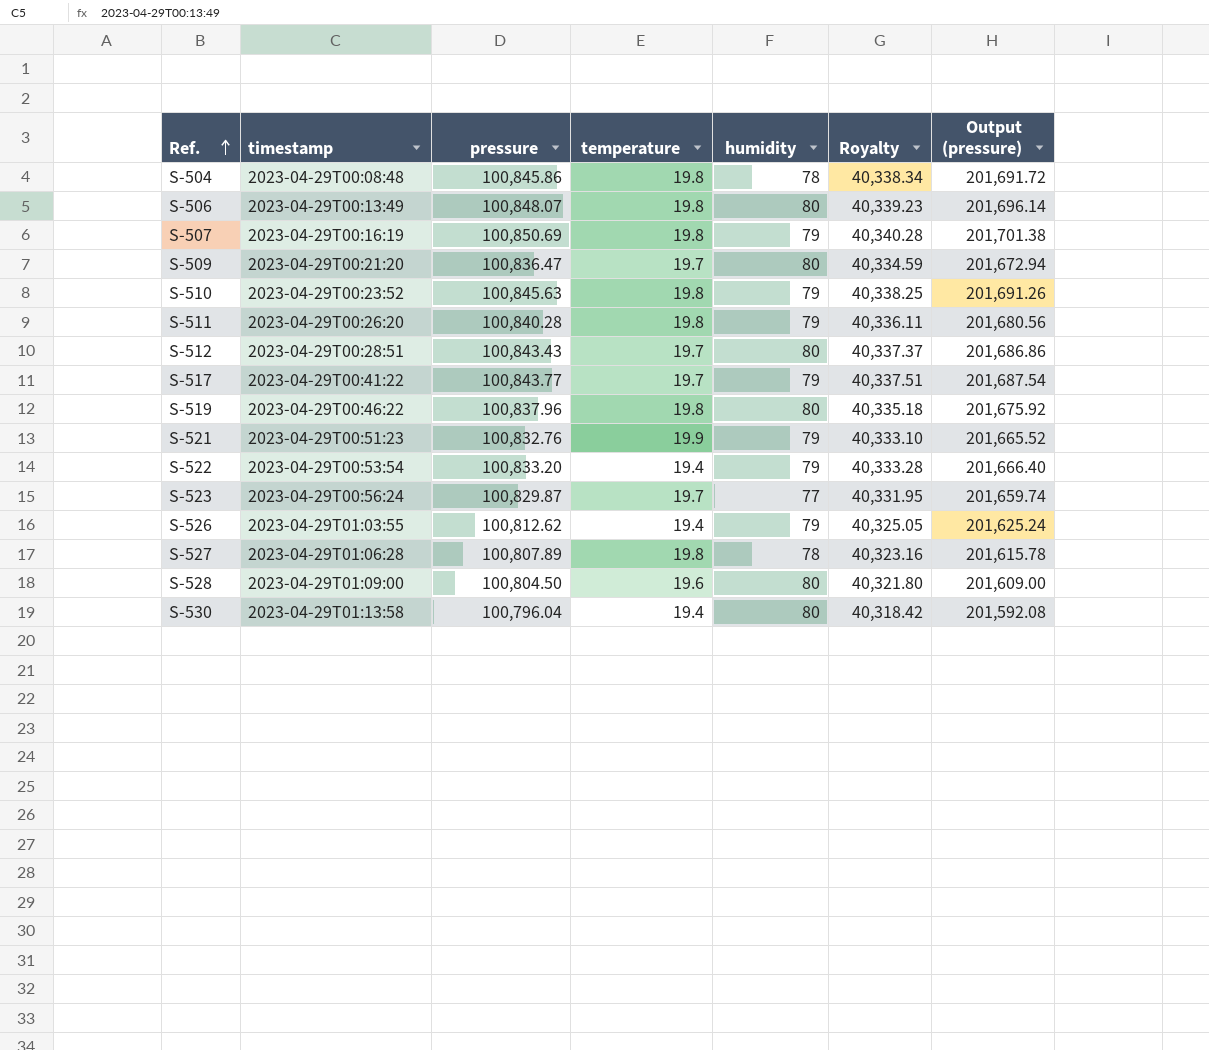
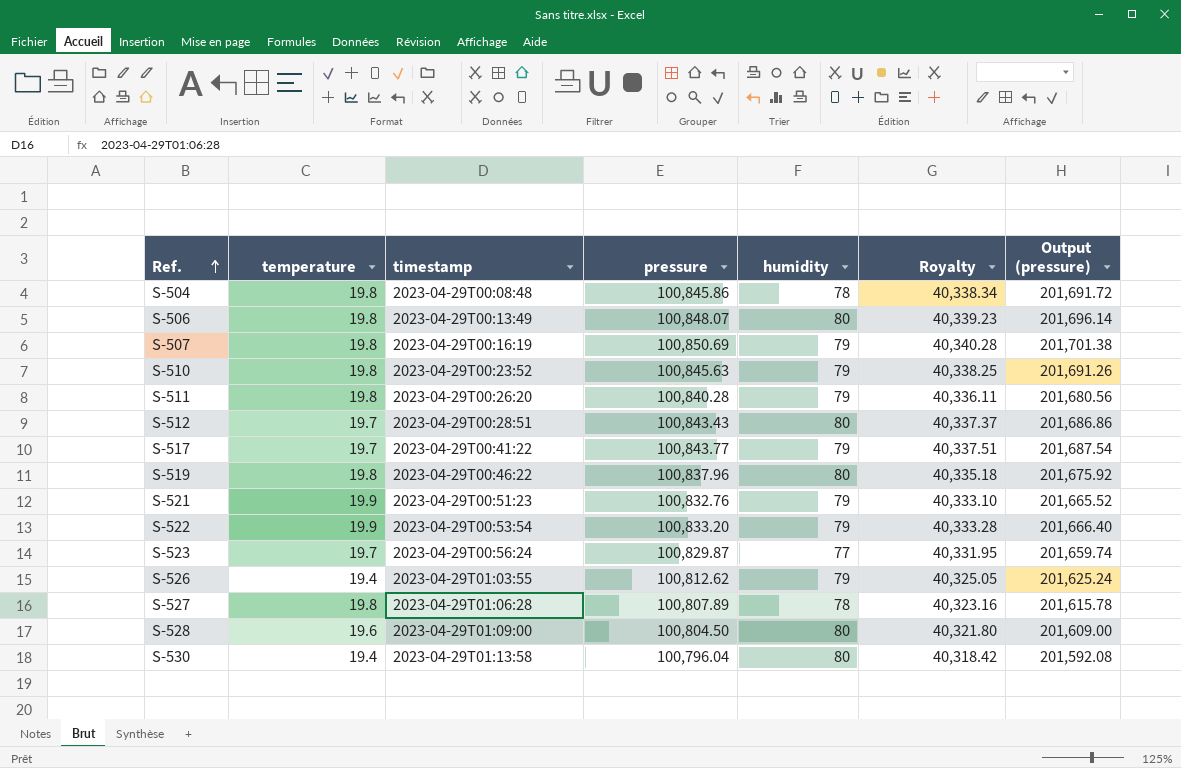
column temperature | position: 4 -> 2
row S-509: 2023-04-29T00:21:20 | 100,836.47 | 19.7 | 80 | 40,334.59 | 201,672.94 -> none
S-522 | temperature: 19.4 -> 19.9

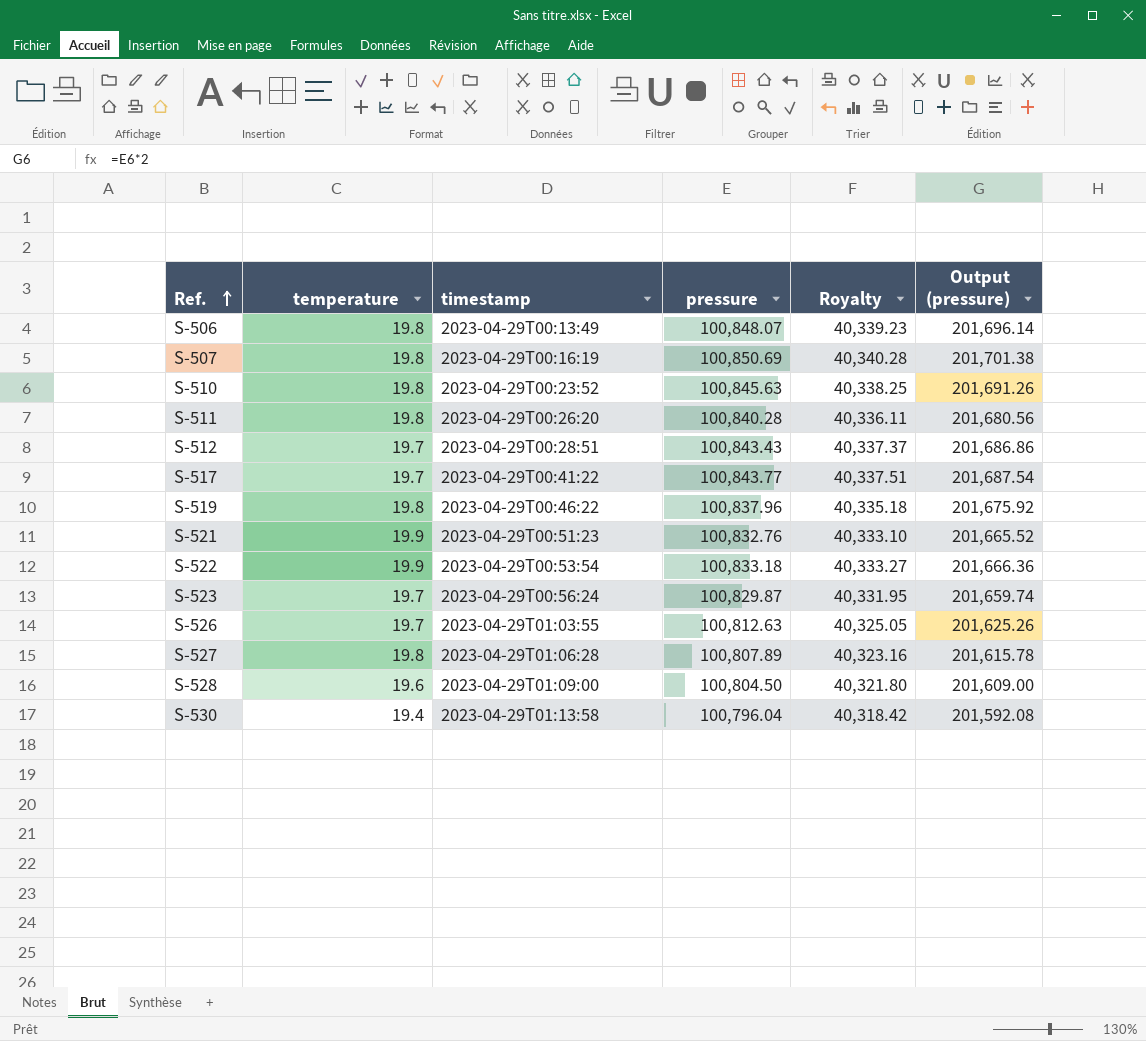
column humidity | position: 5 -> none
row S-504: 19.8 | 2023-04-29T00:08:48 | 100,845.86 | 78 | 40,338.34 | 201,691.72 -> none
S-522 | pressure: 100,833.20 -> 100,833.18
S-522 | Royalty: 40,333.28 -> 40,333.27
S-522 | Output (pressure): 201,666.40 -> 201,666.36
S-526 | temperature: 19.4 -> 19.7
S-526 | pressure: 100,812.62 -> 100,812.63
S-526 | Output (pressure): 201,625.24 -> 201,625.26

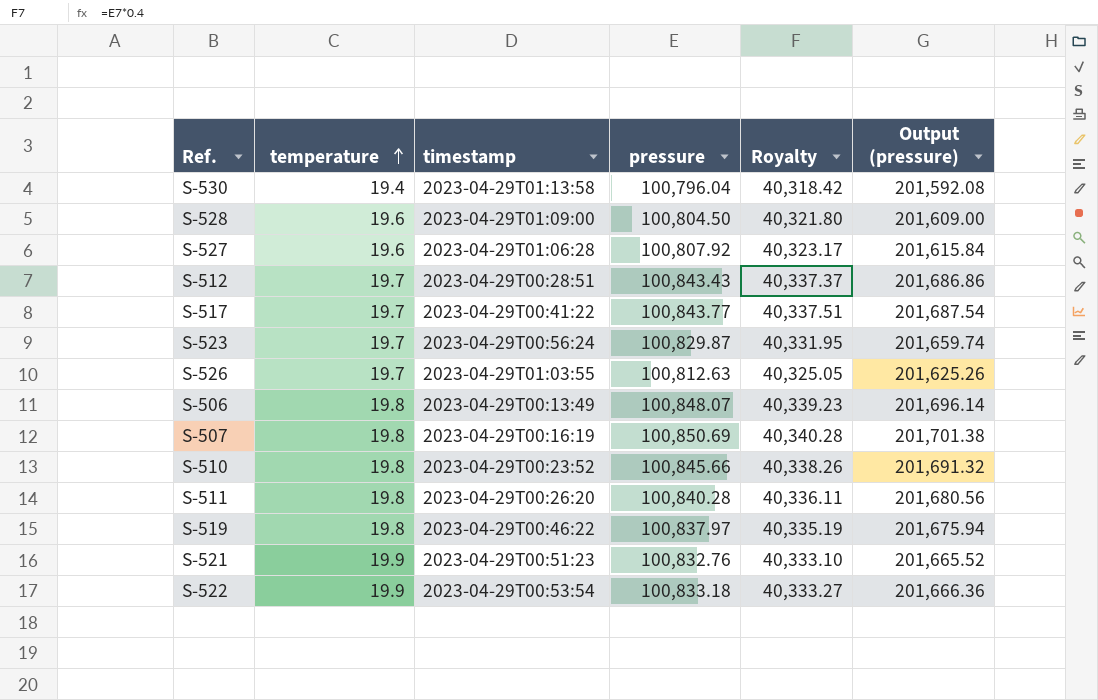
row order: Ref. ascending -> temperature ascending
S-527 | temperature: 19.8 -> 19.6
S-527 | pressure: 100,807.89 -> 100,807.92
S-527 | Royalty: 40,323.16 -> 40,323.17
S-527 | Output (pressure): 201,615.78 -> 201,615.84
S-510 | pressure: 100,845.63 -> 100,845.66
S-510 | Royalty: 40,338.25 -> 40,338.26
S-510 | Output (pressure): 201,691.26 -> 201,691.32
S-519 | pressure: 100,837.96 -> 100,837.97
S-519 | Royalty: 40,335.18 -> 40,335.19
S-519 | Output (pressure): 201,675.92 -> 201,675.94

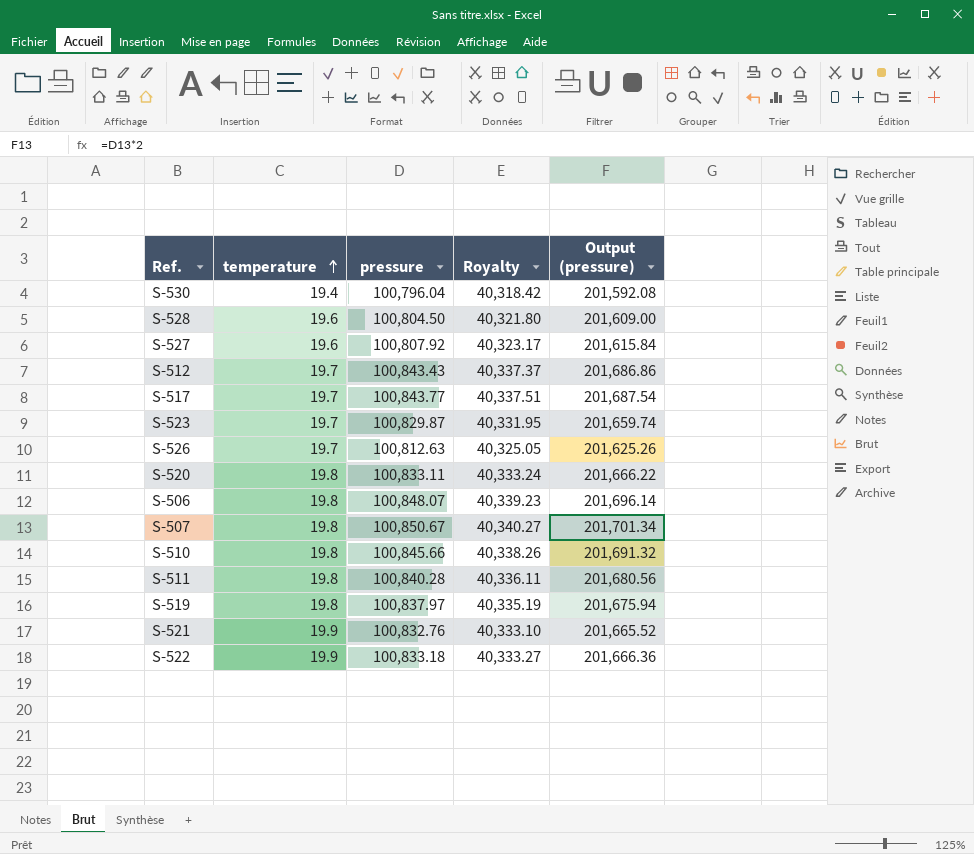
column timestamp | position: 3 -> none
row S-520: none -> 19.8 | 100,833.11 | 40,333.24 | 201,666.22
S-507 | pressure: 100,850.69 -> 100,850.67
S-507 | Royalty: 40,340.28 -> 40,340.27
S-507 | Output (pressure): 201,701.38 -> 201,701.34

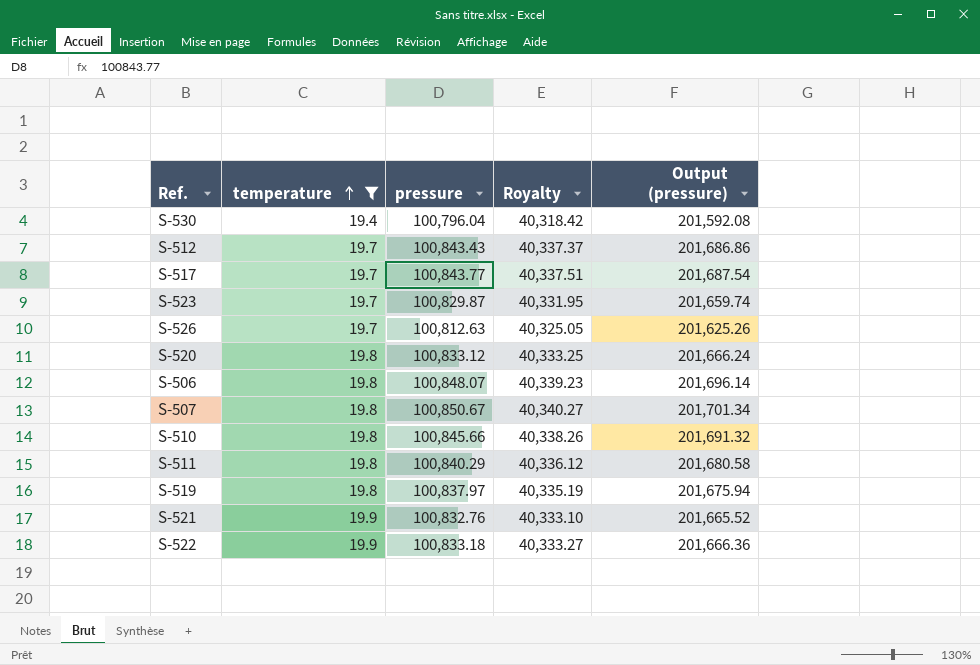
filter: none -> temperature != 19.6
S-520 | pressure: 100,833.11 -> 100,833.12
S-520 | Royalty: 40,333.24 -> 40,333.25
S-520 | Output (pressure): 201,666.22 -> 201,666.24
S-511 | pressure: 100,840.28 -> 100,840.29
S-511 | Royalty: 40,336.11 -> 40,336.12
S-511 | Output (pressure): 201,680.56 -> 201,680.58

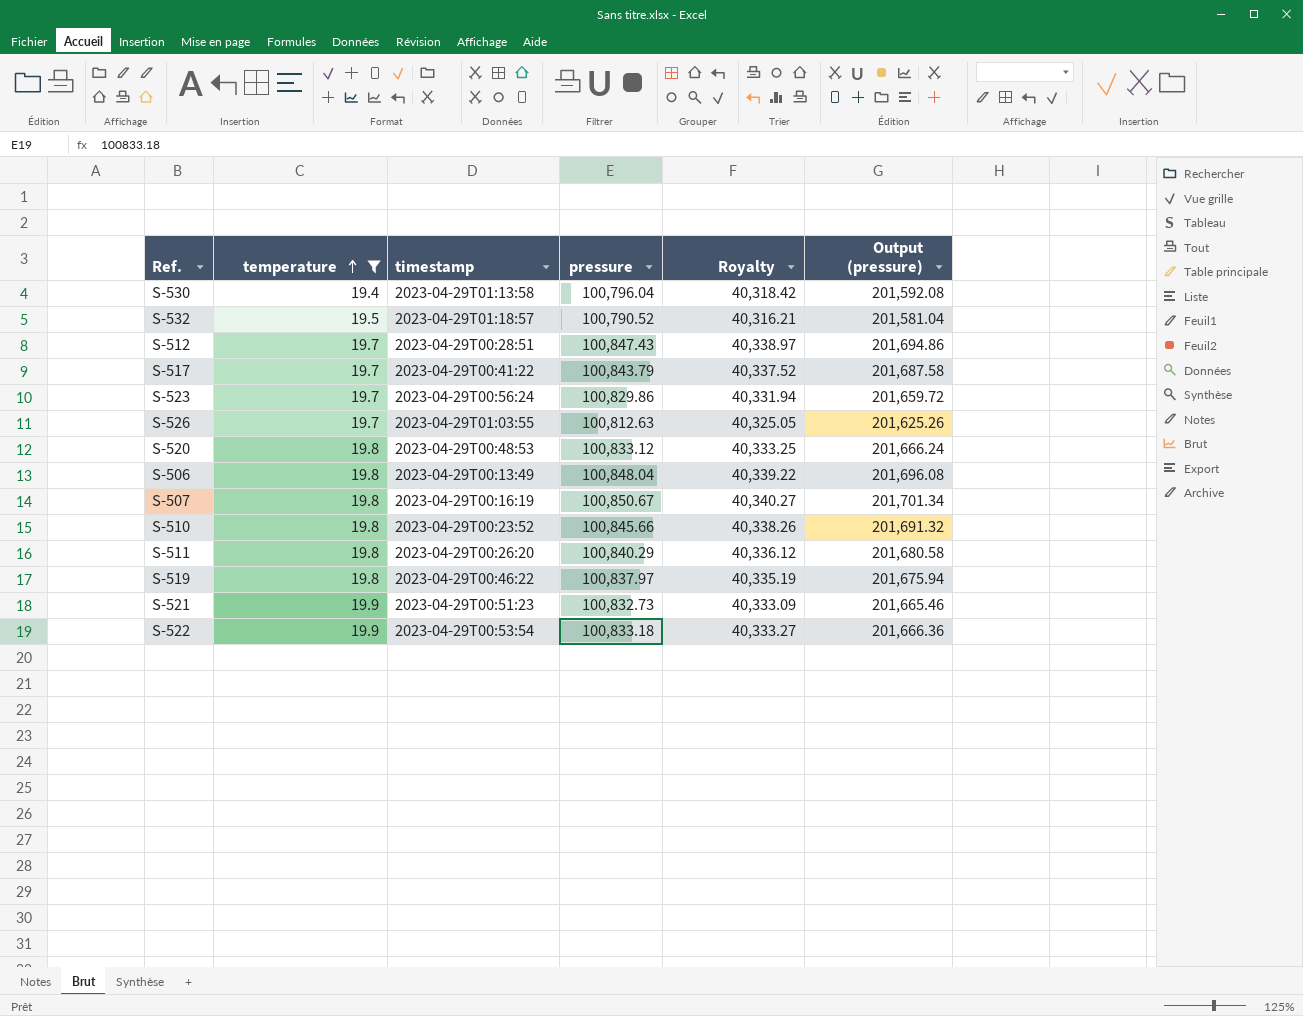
column timestamp | position: none -> 3
row S-532: none -> 19.5 | 2023-04-29T01:18:57 | 100,790.52 | 40,316.21 | 201,581.04
S-512 | pressure: 100,843.43 -> 100,847.43
S-512 | Royalty: 40,337.37 -> 40,338.97
S-512 | Output (pressure): 201,686.86 -> 201,694.86
S-517 | pressure: 100,843.77 -> 100,843.79
S-517 | Royalty: 40,337.51 -> 40,337.52
S-517 | Output (pressure): 201,687.54 -> 201,687.58
S-523 | pressure: 100,829.87 -> 100,829.86
S-523 | Royalty: 40,331.95 -> 40,331.94
S-523 | Output (pressure): 201,659.74 -> 201,659.72
S-506 | pressure: 100,848.07 -> 100,848.04
S-506 | Royalty: 40,339.23 -> 40,339.22
S-506 | Output (pressure): 201,696.14 -> 201,696.08
S-521 | pressure: 100,832.76 -> 100,832.73
S-521 | Royalty: 40,333.10 -> 40,333.09
S-521 | Output (pressure): 201,665.52 -> 201,665.46

